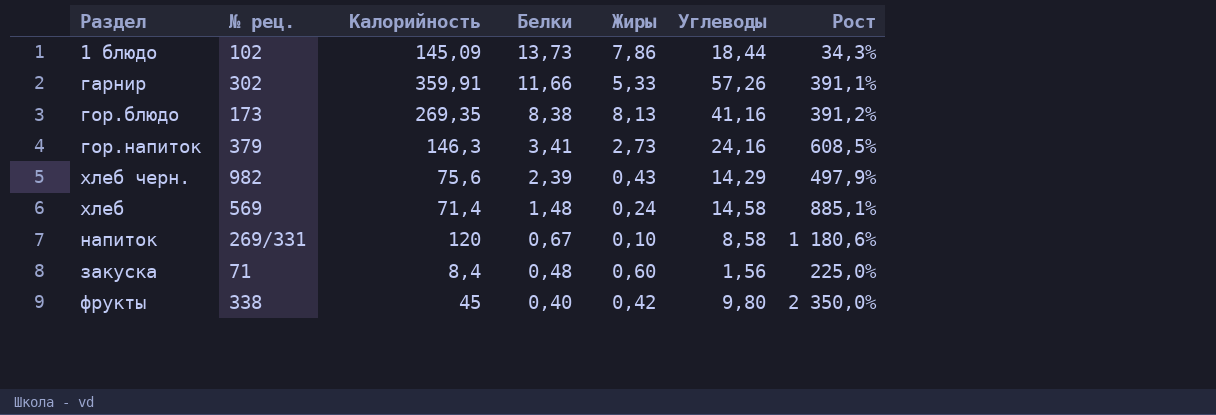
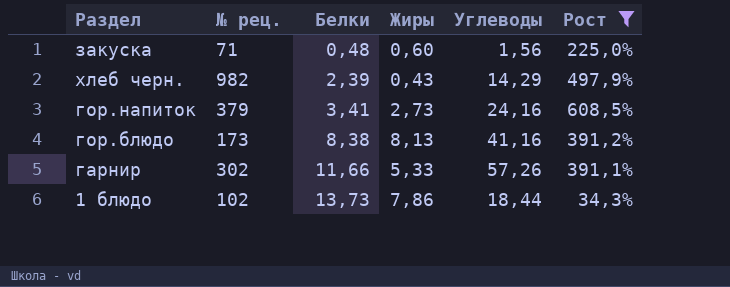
filter: none -> Рост <= 608,5%
row order: Белки descending -> Белки ascending
column Калорийность | position: 3 -> none

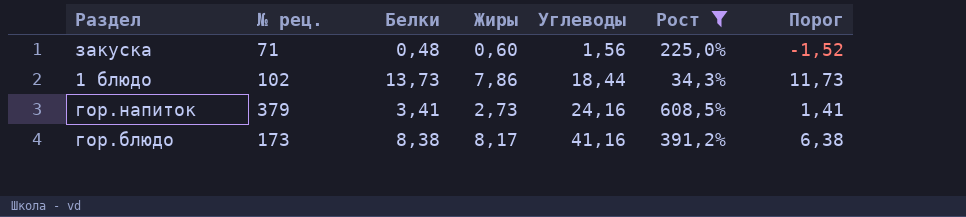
row order: Белки ascending -> Углеводы ascending
column Порог | formula: none -> [Белки] - 2
row хлеб черн.: 982 | 2,39 | 0,43 | 14,29 | 497,9% -> none
row гарнир: 302 | 11,66 | 5,33 | 57,26 | 391,1% -> none
гор.блюдо | Жиры: 8,13 -> 8,17

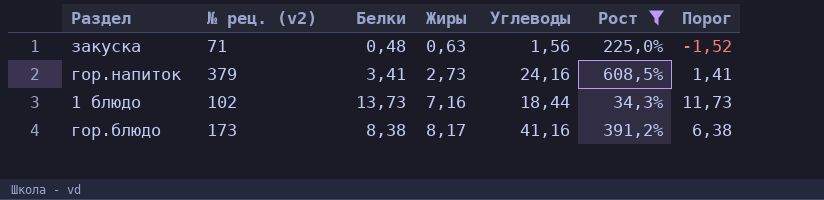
row order: Углеводы ascending -> Жиры ascending
column name: № рец. -> № рец. (v2)
закуска | Жиры: 0,60 -> 0,63
1 блюдо | Жиры: 7,86 -> 7,16

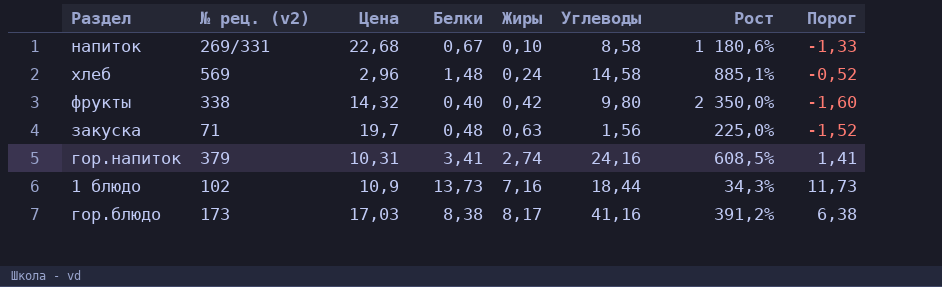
filter: Рост <= 608,5% -> none
column Цена | position: none -> 3
гор.напиток | Жиры: 2,73 -> 2,74

